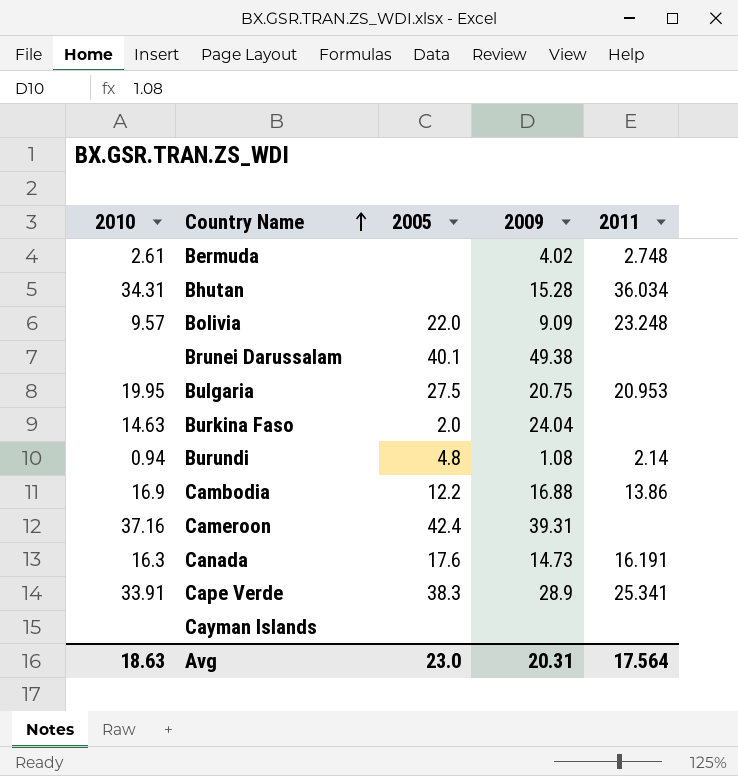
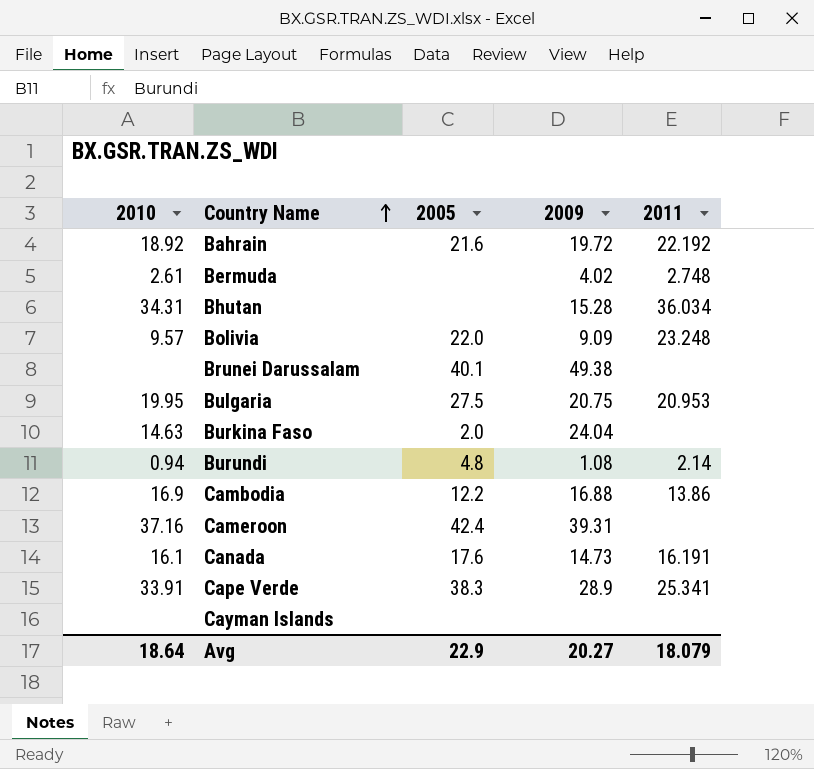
row Bahrain: none -> 18.92 | 21.6 | 19.72 | 22.192
Canada | 2010: 16.3 -> 16.1
Avg | 2010: 18.63 -> 18.64
Avg | 2005: 23.0 -> 22.9
Avg | 2009: 20.31 -> 20.27
Avg | 2011: 17.564 -> 18.079

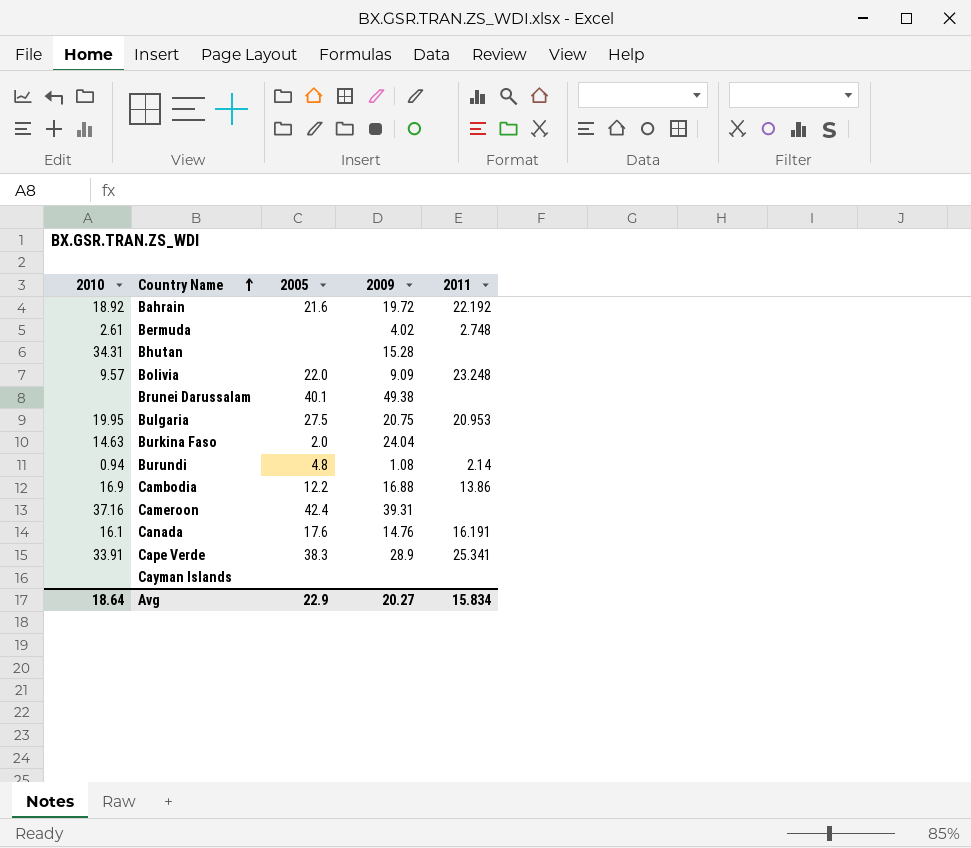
Bhutan | 2011: 36.034 -> none
Canada | 2009: 14.73 -> 14.76
Avg | 2011: 18.079 -> 15.834

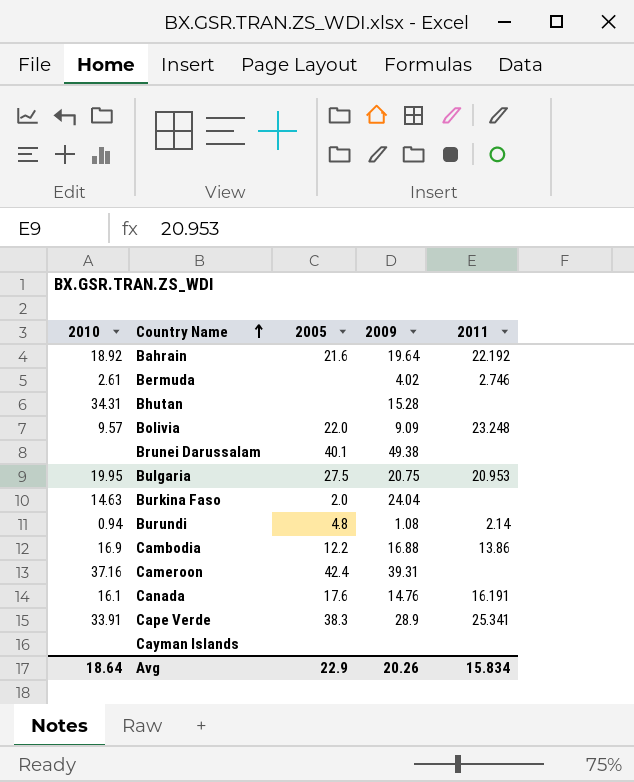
Bahrain | 2009: 19.72 -> 19.64
Bermuda | 2011: 2.748 -> 2.746
Avg | 2009: 20.27 -> 20.26

